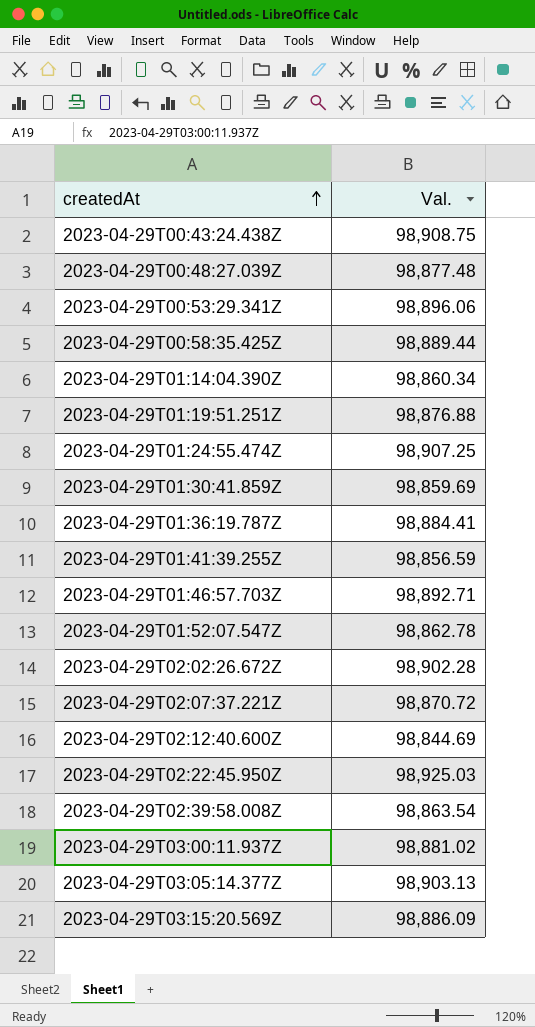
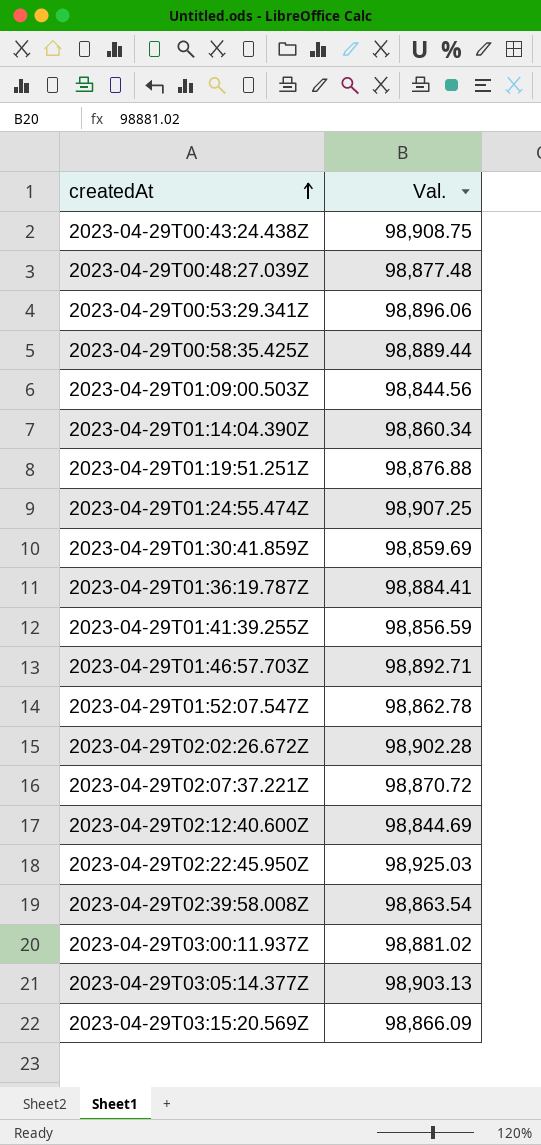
row 2023-04-29T01:09:00.503Z: none -> 98,844.56
2023-04-29T03:15:20.569Z | Val.: 98,886.09 -> 98,866.09

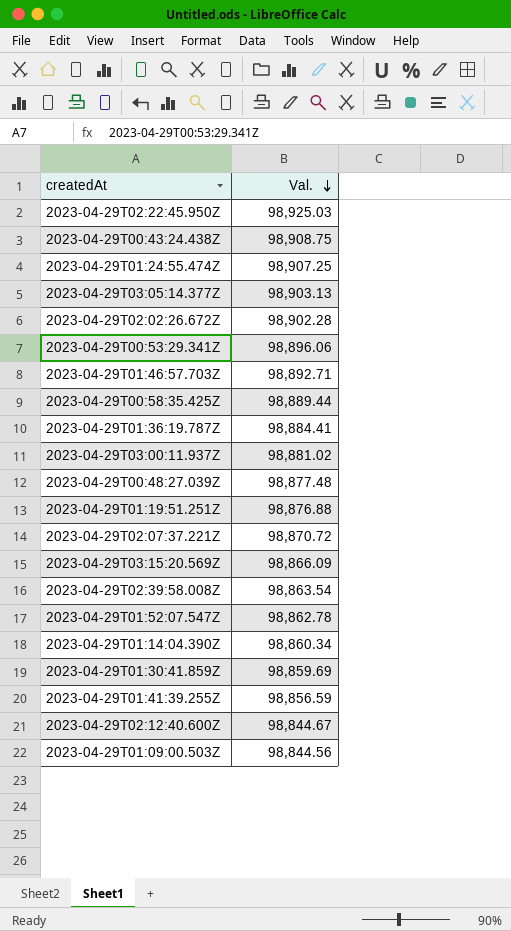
row order: createdAt ascending -> Val. descending
2023-04-29T02:12:40.600Z | Val.: 98,844.69 -> 98,844.67

